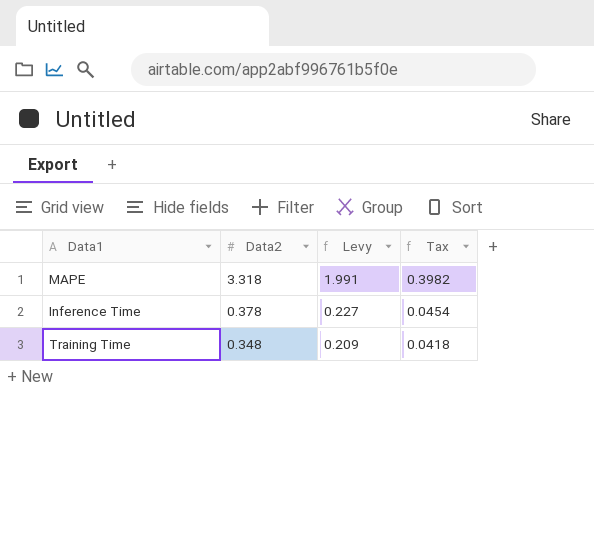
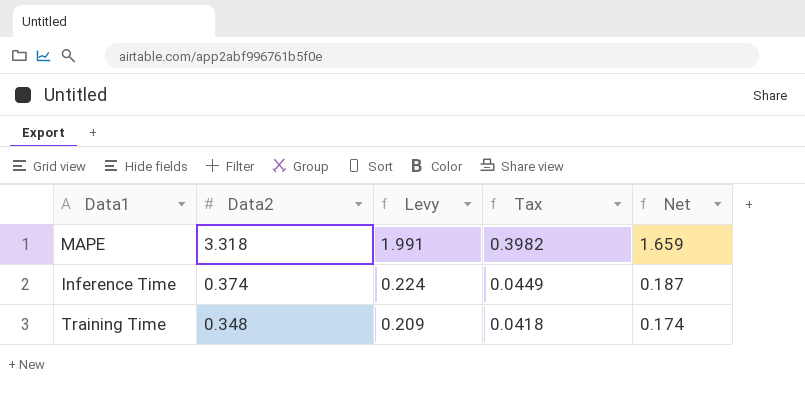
column Net | formula: none -> [Data2] * 0.5
Inference Time | Data2: 0.378 -> 0.374
Inference Time | Levy: 0.227 -> 0.224
Inference Time | Tax: 0.0454 -> 0.0449

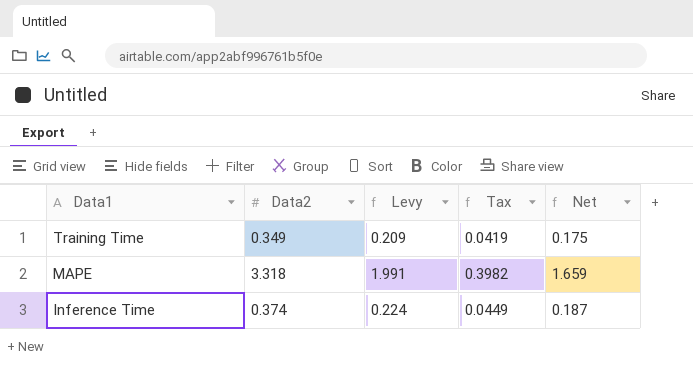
row order: Data2 descending -> Data1 descending
Training Time | Data2: 0.348 -> 0.349
Training Time | Tax: 0.0418 -> 0.0419
Training Time | Net: 0.174 -> 0.175

